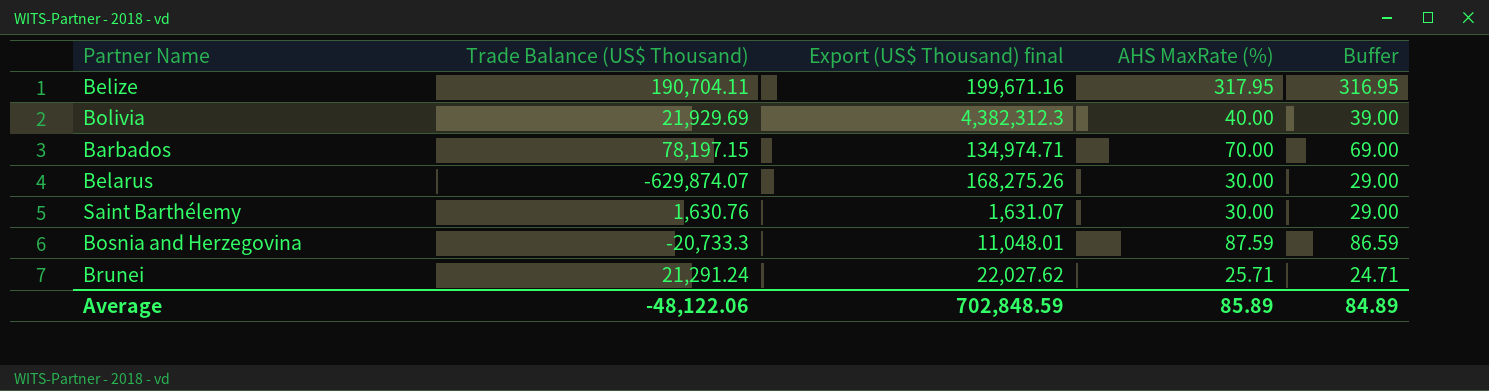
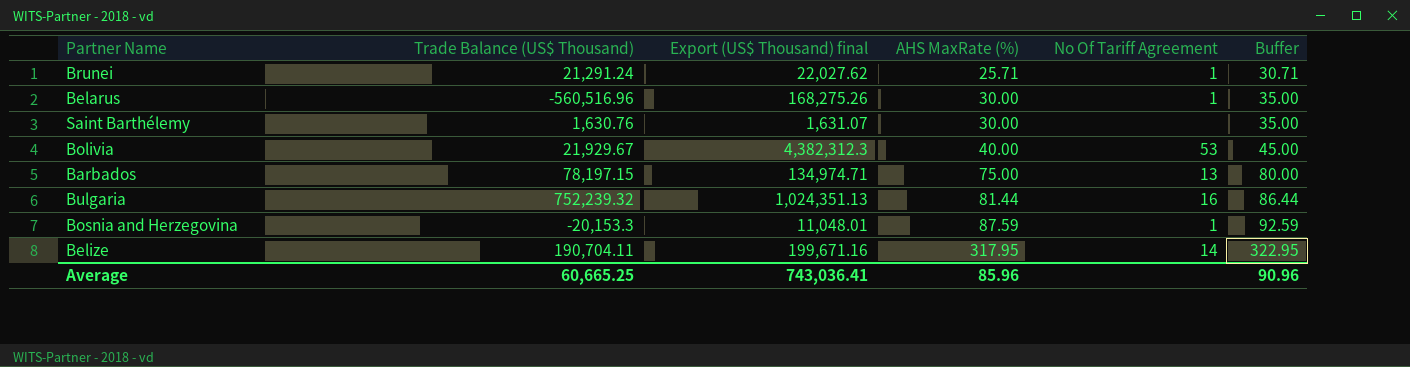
row order: none -> AHS MaxRate (%) ascending
column No Of Tariff Agreement | position: none -> 5
column Buffer | formula: [AHS MaxRate (%)] - 1 -> [AHS MaxRate (%)] + 5
Belarus | Trade Balance (US$ Thousand): -629,874.07 -> -560,516.96
Bolivia | Trade Balance (US$ Thousand): 21,929.69 -> 21,929.67
Barbados | AHS MaxRate (%): 70.00 -> 75.00
row Bulgaria: none -> 752,239.32 | 1,024,351.13 | 81.44 | 16 | 86.44
Bosnia and Herzegovina | Trade Balance (US$ Thousand): -20,733.3 -> -20,153.3
Average | Trade Balance (US$ Thousand): -48,122.06 -> 60,665.25
Average | Export (US$ Thousand) final: 702,848.59 -> 743,036.41
Average | AHS MaxRate (%): 85.89 -> 85.96
Average | Buffer: 84.89 -> 90.96

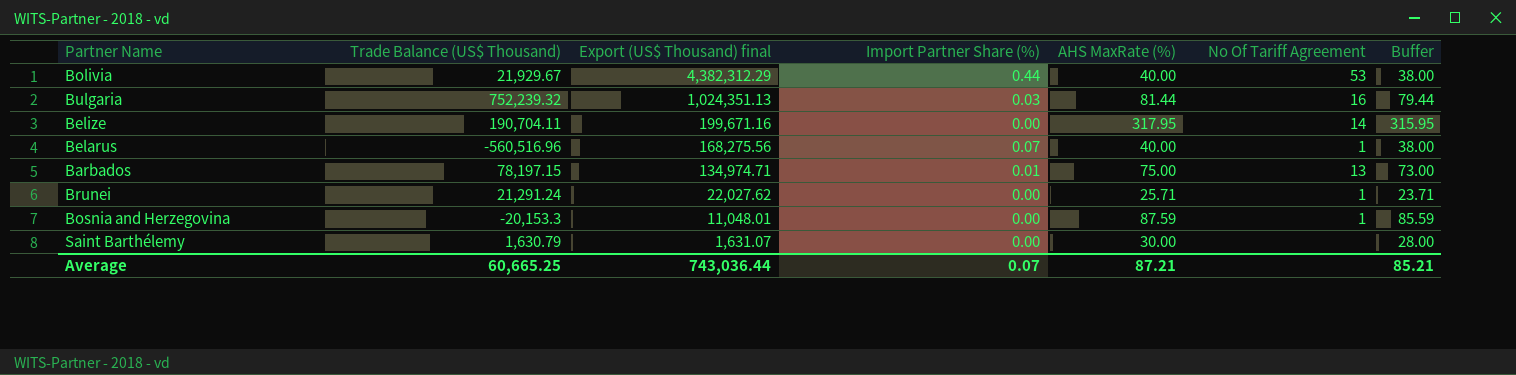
row order: AHS MaxRate (%) ascending -> Export (US$ Thousand) final descending
column Import Partner Share (%) | position: none -> 4
column Buffer | formula: [AHS MaxRate (%)] + 5 -> [AHS MaxRate (%)] - 2
Bolivia | Export (US$ Thousand) final: 4,382,312.3 -> 4,382,312.29
Belarus | Export (US$ Thousand) final: 168,275.26 -> 168,275.56
Belarus | AHS MaxRate (%): 30.00 -> 40.00
Saint Barthélemy | Trade Balance (US$ Thousand): 1,630.76 -> 1,630.79
Average | Export (US$ Thousand) final: 743,036.41 -> 743,036.44
Average | AHS MaxRate (%): 85.96 -> 87.21
Average | Buffer: 90.96 -> 85.21

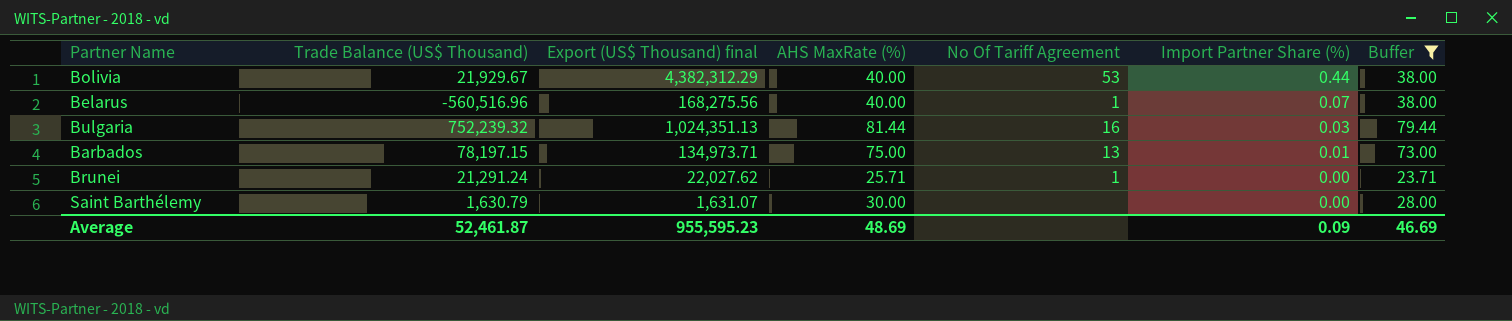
filter: none -> Buffer <= 79.44
row order: Export (US$ Thousand) final descending -> Import Partner Share (%) descending
column Import Partner Share (%) | position: 4 -> 6
Barbados | Export (US$ Thousand) final: 134,974.71 -> 134,973.71
Average | Trade Balance (US$ Thousand): 60,665.25 -> 52,461.87
Average | Export (US$ Thousand) final: 743,036.44 -> 955,595.23
Average | AHS MaxRate (%): 87.21 -> 48.69
Average | Import Partner Share (%): 0.07 -> 0.09
Average | Buffer: 85.21 -> 46.69

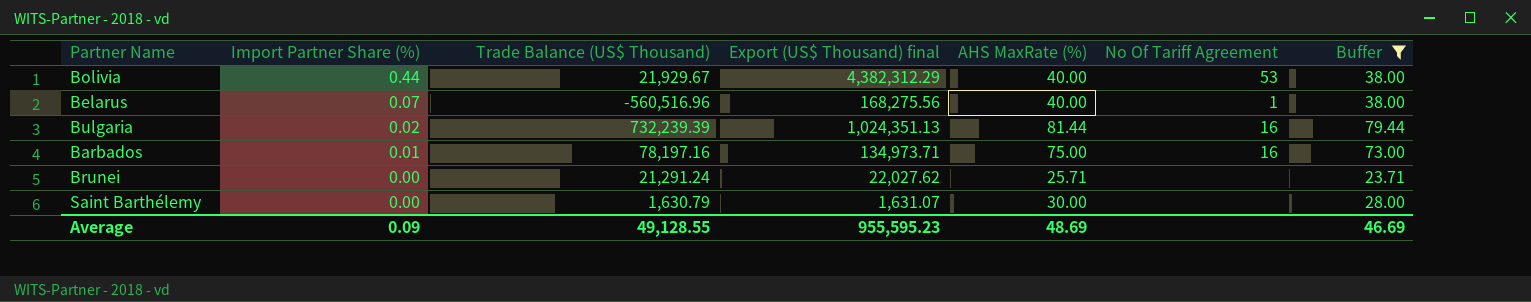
column Import Partner Share (%) | position: 6 -> 2
Bulgaria | Import Partner Share (%): 0.03 -> 0.02
Bulgaria | Trade Balance (US$ Thousand): 752,239.32 -> 732,239.39
Barbados | Trade Balance (US$ Thousand): 78,197.15 -> 78,197.16
Barbados | No Of Tariff Agreement: 13 -> 16
Brunei | No Of Tariff Agreement: 1 -> none
Average | Trade Balance (US$ Thousand): 52,461.87 -> 49,128.55

